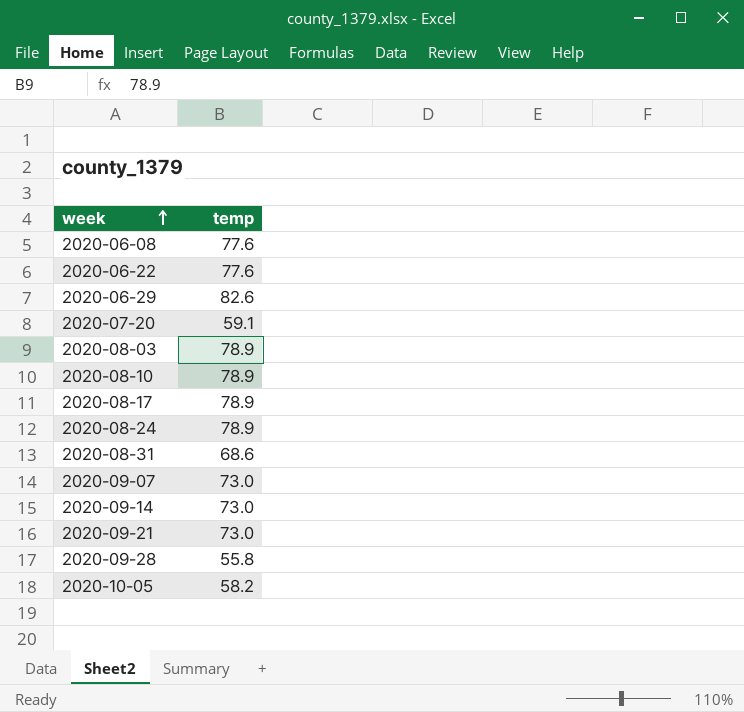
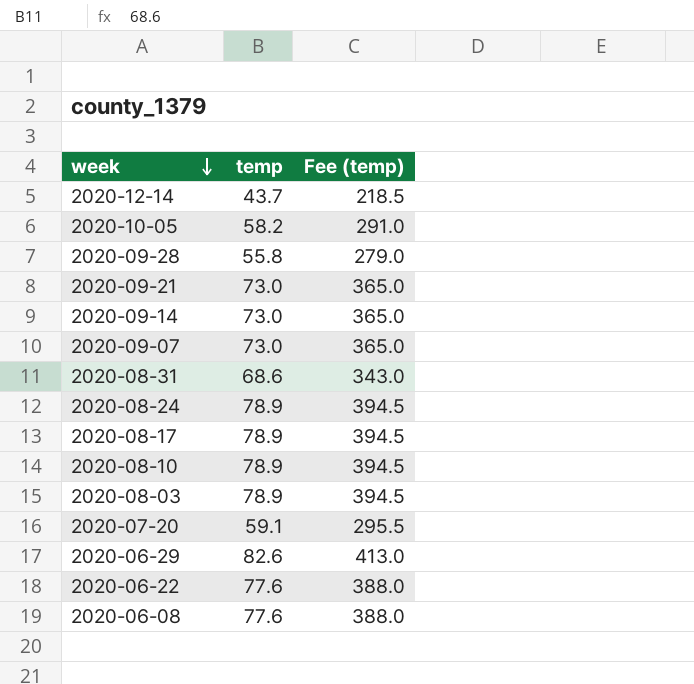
row order: week ascending -> week descending
column Fee (temp) | formula: none -> [temp] * 5
row 2020-12-14: none -> 43.7 | 218.5

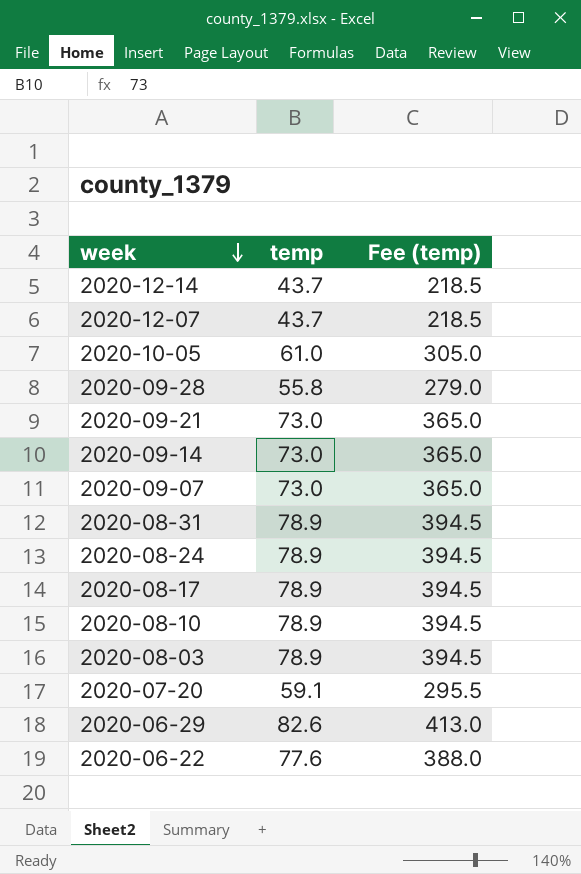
row 2020-06-08: 77.6 | 388.0 -> none
row 2020-12-07: none -> 43.7 | 218.5
2020-10-05 | temp: 58.2 -> 61.0
2020-10-05 | Fee (temp): 291.0 -> 305.0
2020-08-31 | temp: 68.6 -> 78.9
2020-08-31 | Fee (temp): 343.0 -> 394.5

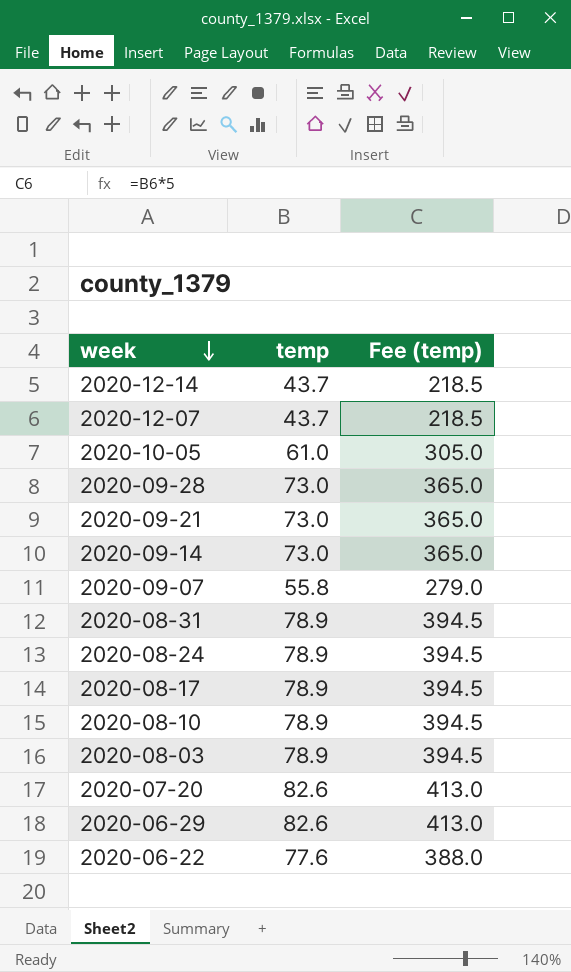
2020-09-28 | temp: 55.8 -> 73.0
2020-09-28 | Fee (temp): 279.0 -> 365.0
2020-09-07 | temp: 73.0 -> 55.8
2020-09-07 | Fee (temp): 365.0 -> 279.0
2020-07-20 | temp: 59.1 -> 82.6
2020-07-20 | Fee (temp): 295.5 -> 413.0

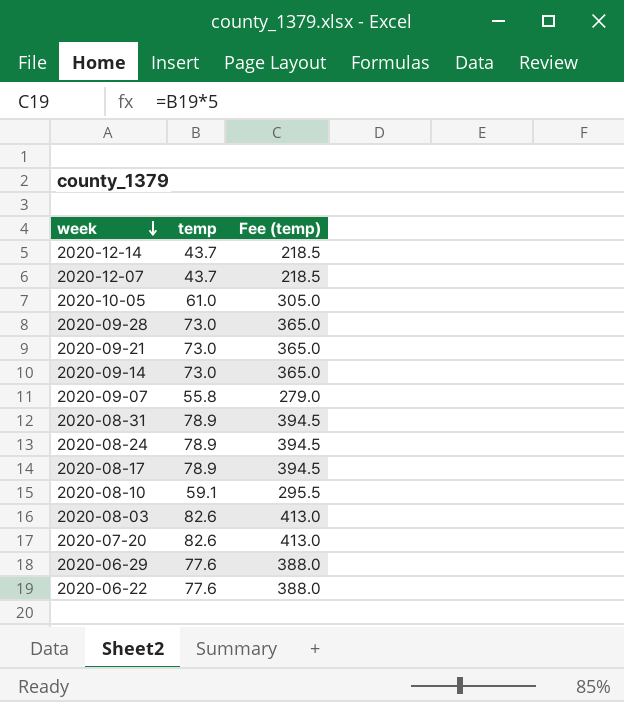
2020-08-10 | temp: 78.9 -> 59.1
2020-08-10 | Fee (temp): 394.5 -> 295.5
2020-08-03 | temp: 78.9 -> 82.6
2020-08-03 | Fee (temp): 394.5 -> 413.0
2020-06-29 | temp: 82.6 -> 77.6
2020-06-29 | Fee (temp): 413.0 -> 388.0

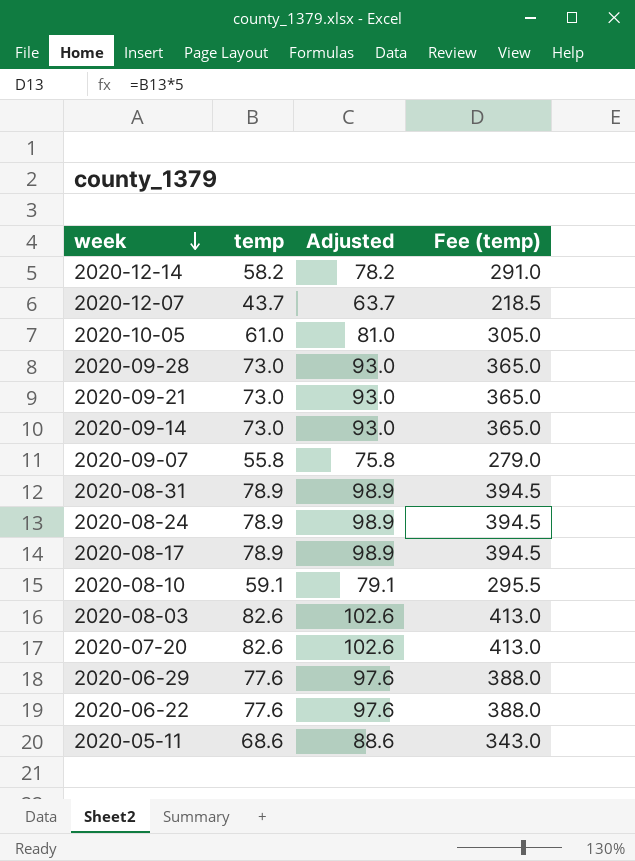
column Adjusted | formula: none -> [temp] + 20
2020-12-14 | temp: 43.7 -> 58.2
2020-12-14 | Fee (temp): 218.5 -> 291.0
row 2020-05-11: none -> 68.6 | 88.6 | 343.0

